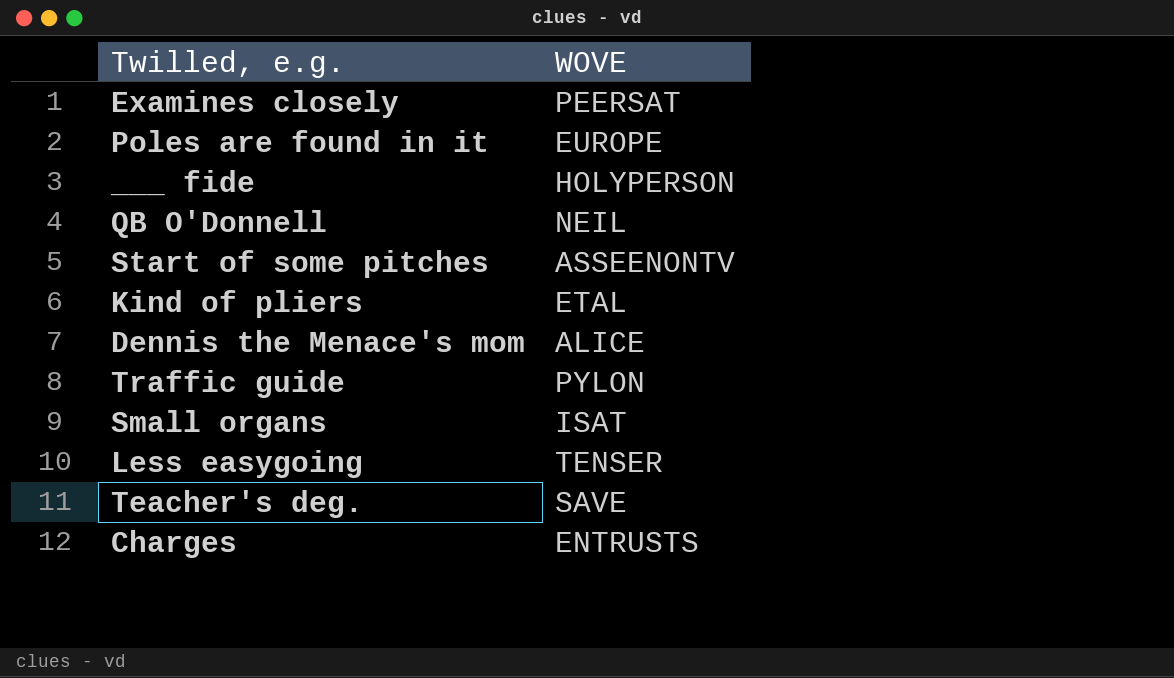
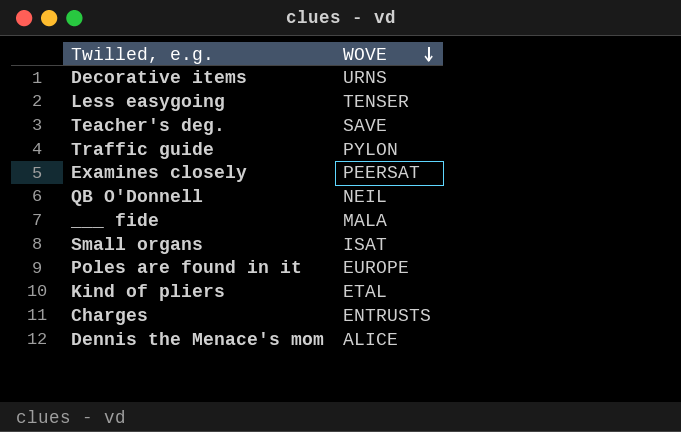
row order: none -> WOVE descending
row Start of some pitches: ASSEENONTV -> none
row Decorative items: none -> URNS
___ fide | WOVE: HOLYPERSON -> MALA

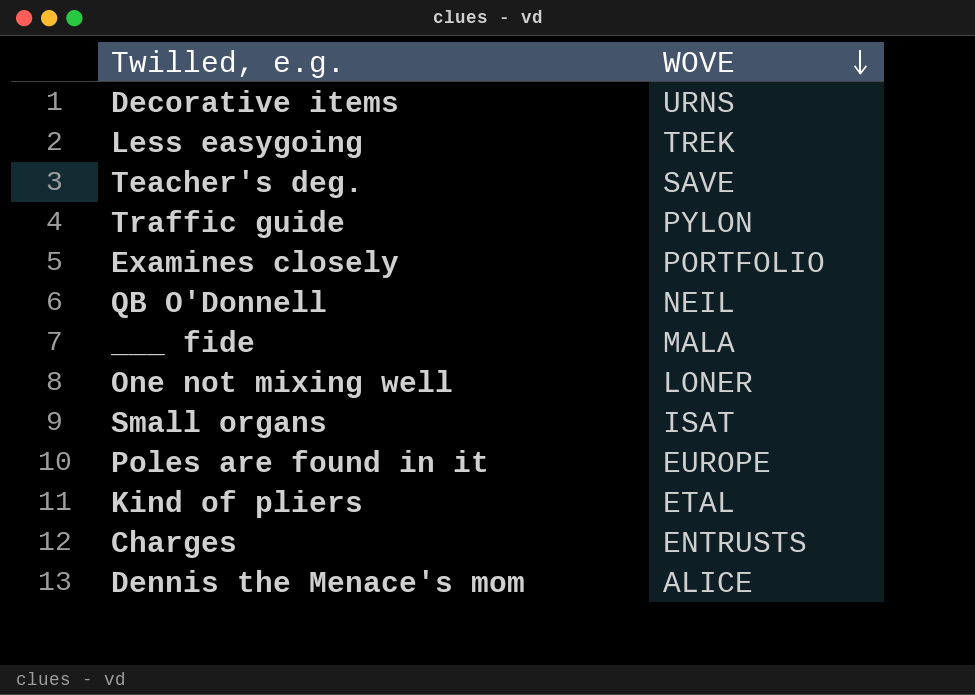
Less easygoing | WOVE: TENSER -> TREK
Examines closely | WOVE: PEERSAT -> PORTFOLIO
row One not mixing well: none -> LONER

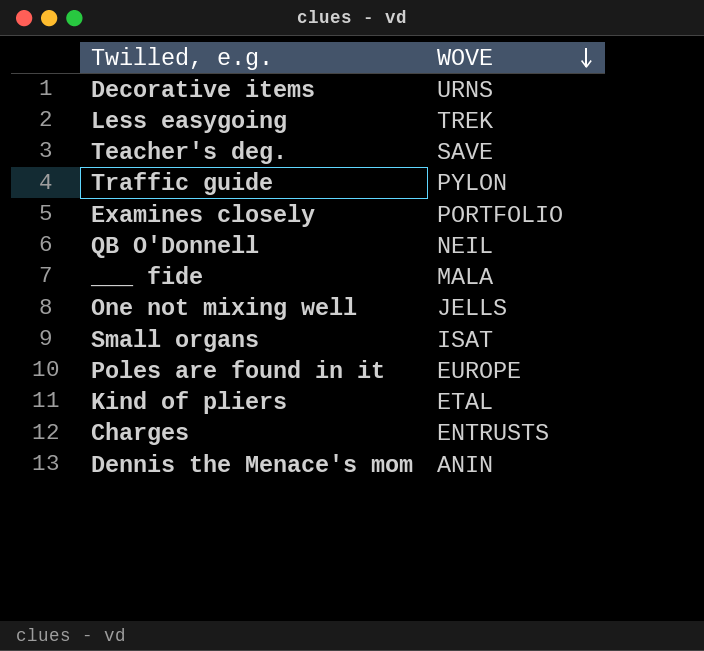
One not mixing well | WOVE: LONER -> JELLS
Dennis the Menace's mom | WOVE: ALICE -> ANIN

